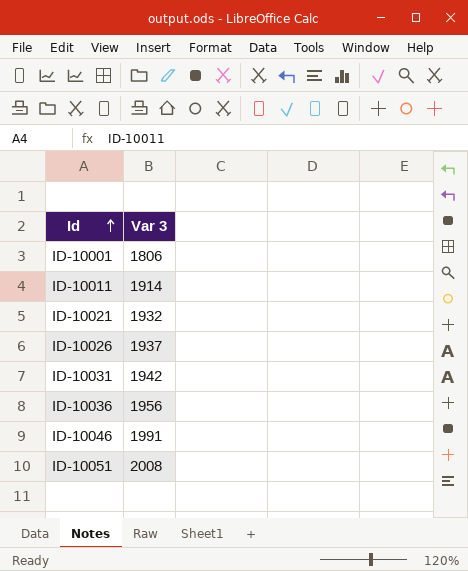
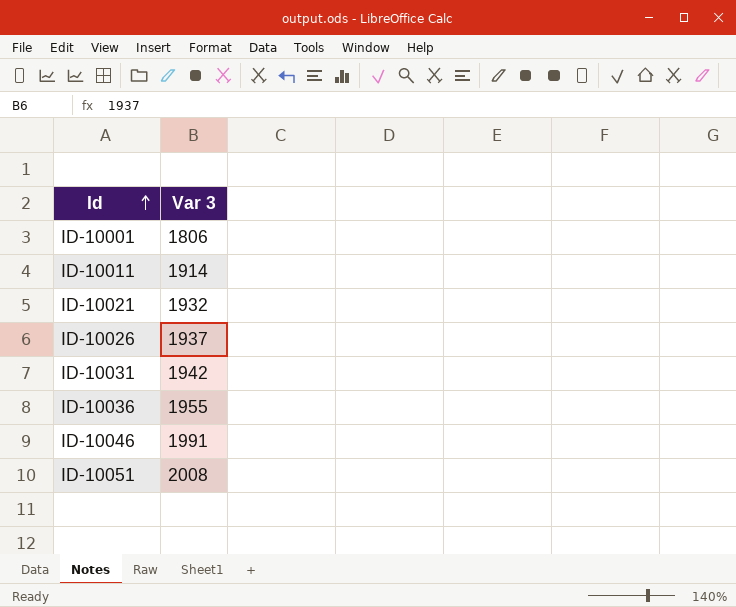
ID-10036 | Var 3: 1956 -> 1955

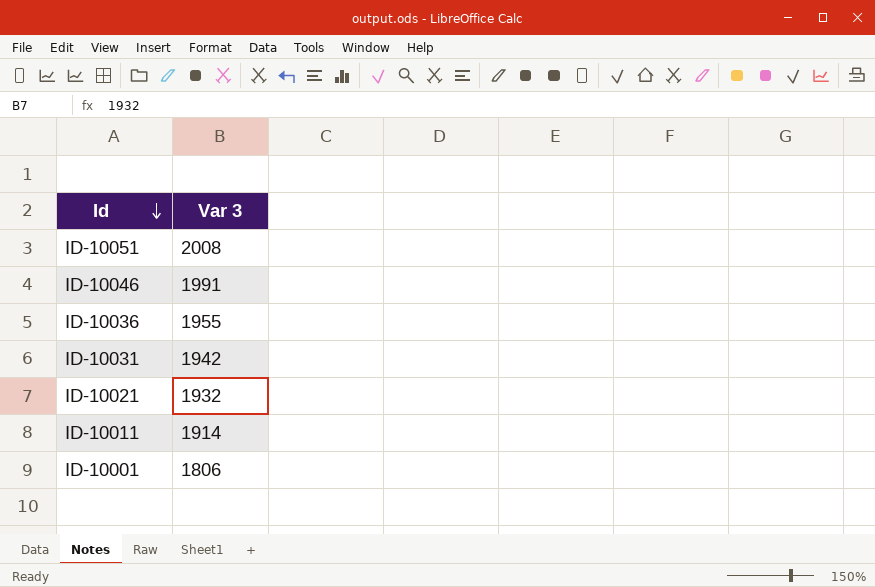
row order: Id ascending -> Id descending
row ID-10026: 1937 -> none

